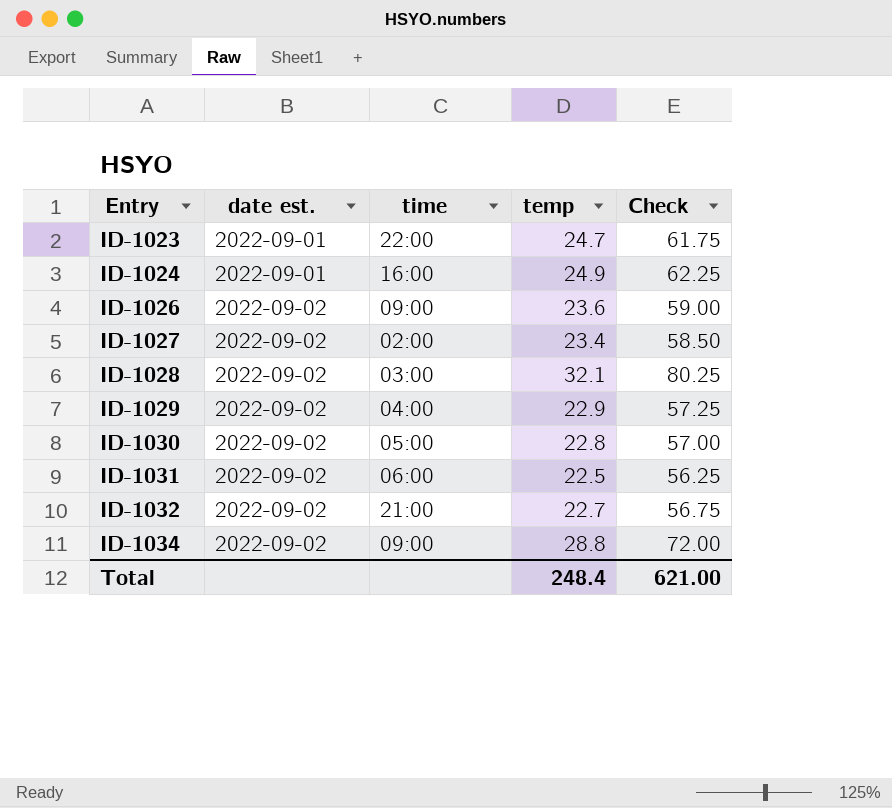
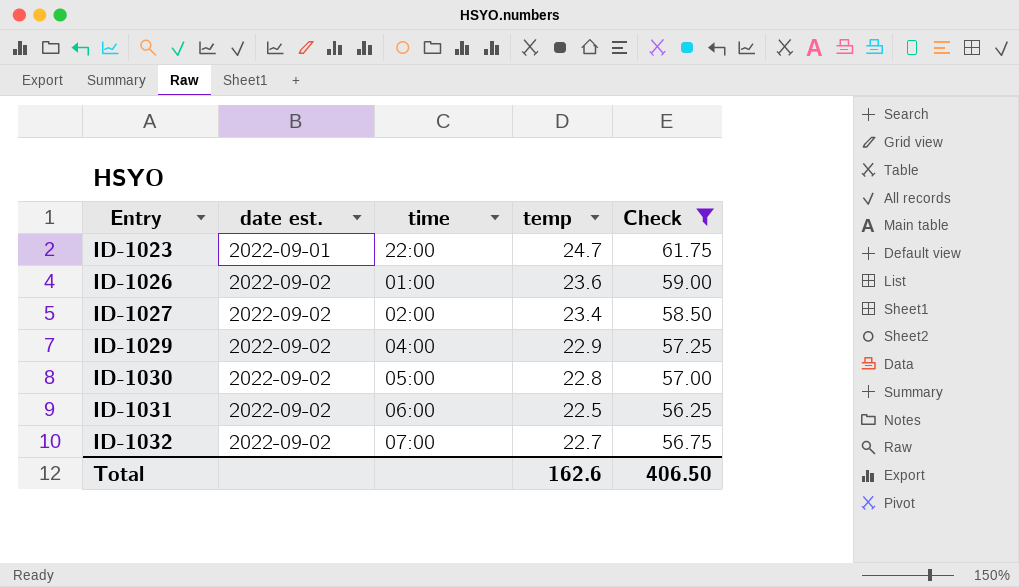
filter: none -> Check <= 61.75
ID-1026 | time: 09:00 -> 01:00
ID-1032 | time: 21:00 -> 07:00
Total | temp: 248.4 -> 162.6
Total | Check: 621.00 -> 406.50

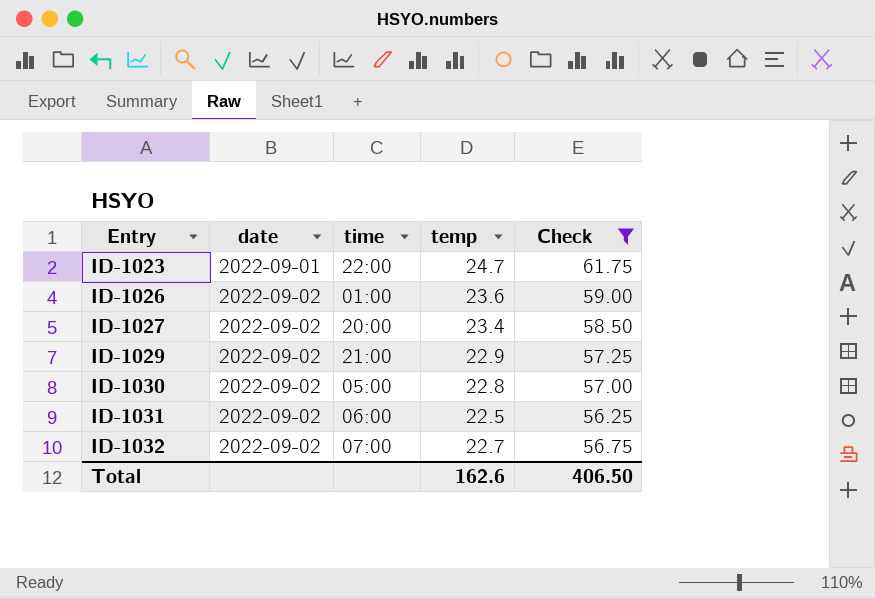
column name: date est. -> date
ID-1027 | time: 02:00 -> 20:00
ID-1029 | time: 04:00 -> 21:00

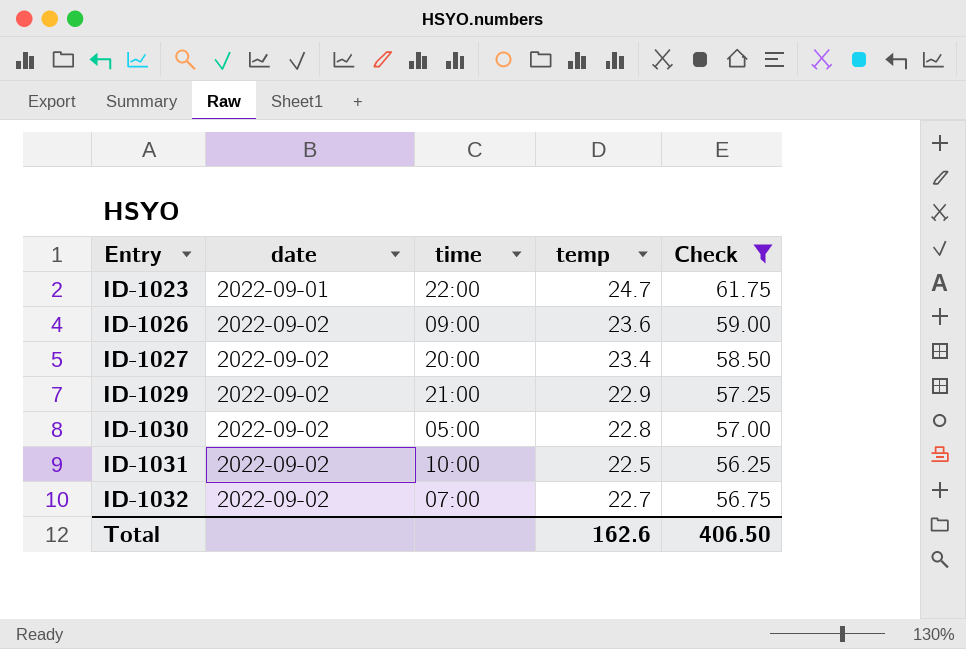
ID-1026 | time: 01:00 -> 09:00
ID-1031 | time: 06:00 -> 10:00

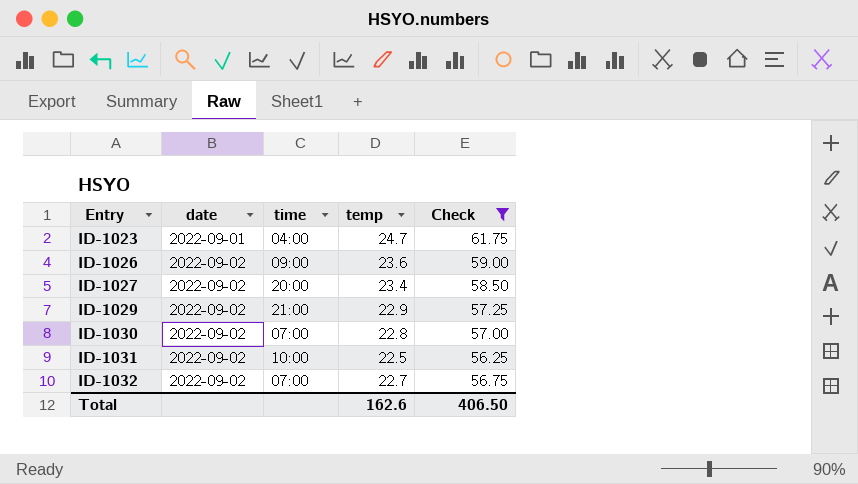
ID-1023 | time: 22:00 -> 04:00
ID-1030 | time: 05:00 -> 07:00

